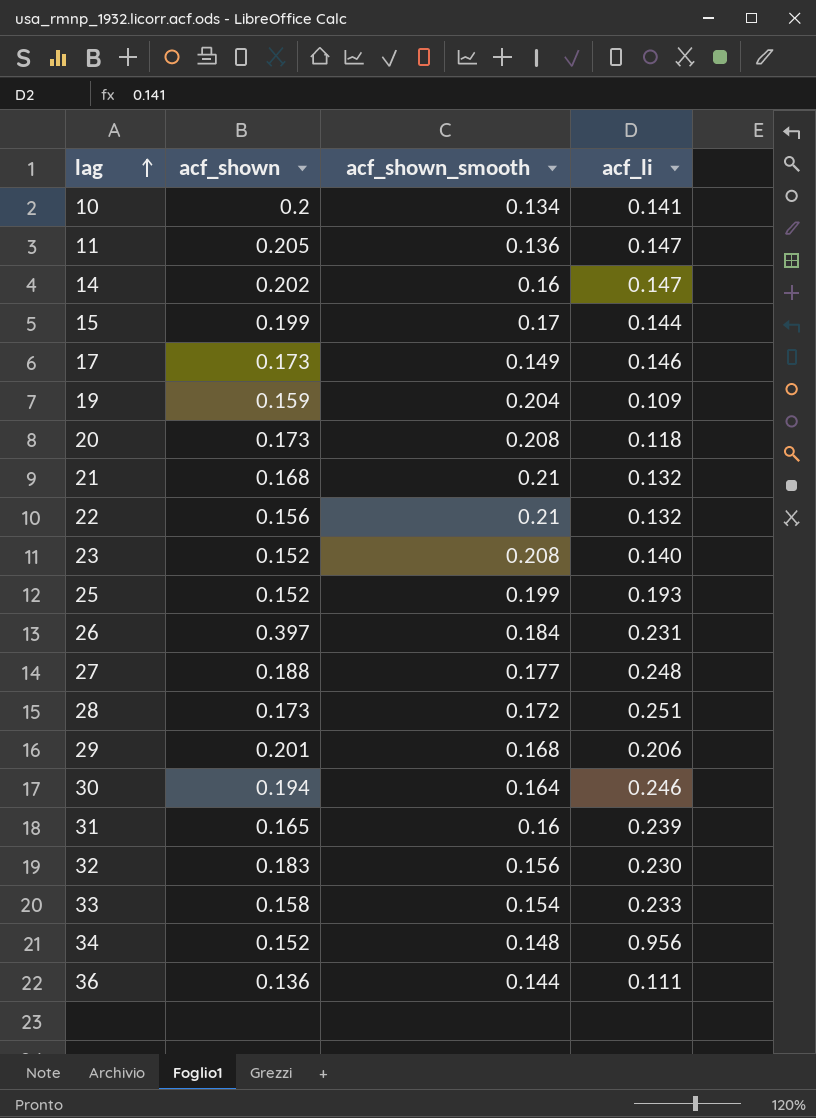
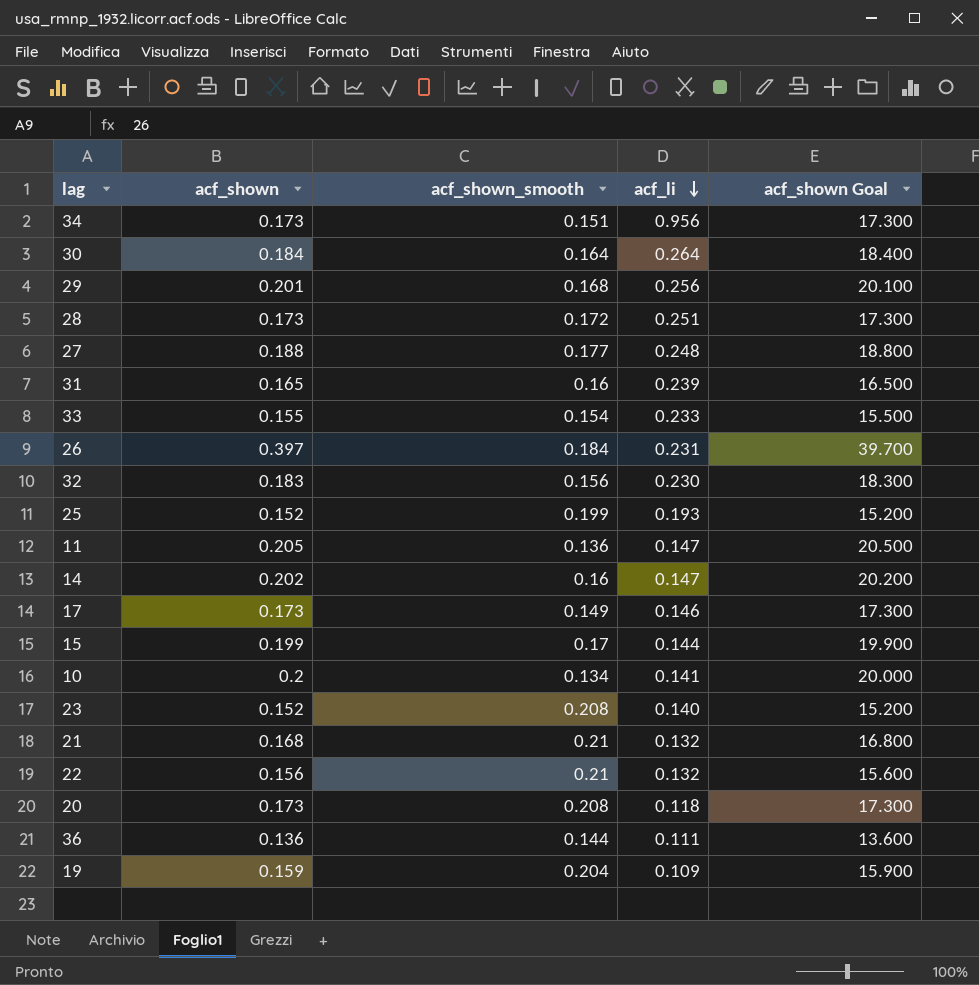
row order: lag ascending -> acf_li descending
column acf_shown Goal | formula: none -> [acf_shown] * 100
34 | acf_shown: 0.152 -> 0.173
34 | acf_shown_smooth: 0.148 -> 0.151
30 | acf_shown: 0.194 -> 0.184
30 | acf_li: 0.246 -> 0.264
29 | acf_li: 0.206 -> 0.256
33 | acf_shown: 0.158 -> 0.155

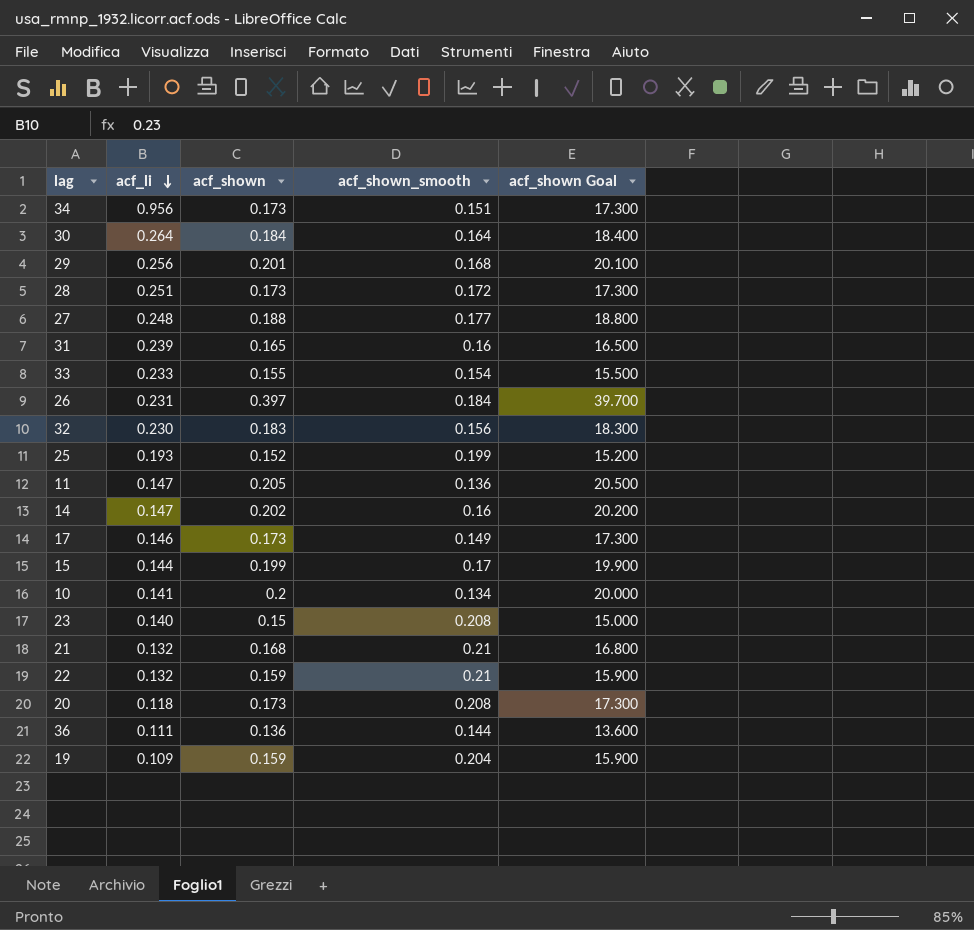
column acf_li | position: 4 -> 2
23 | acf_shown: 0.152 -> 0.15
23 | acf_shown Goal: 15.200 -> 15.000
22 | acf_shown: 0.156 -> 0.159
22 | acf_shown Goal: 15.600 -> 15.900

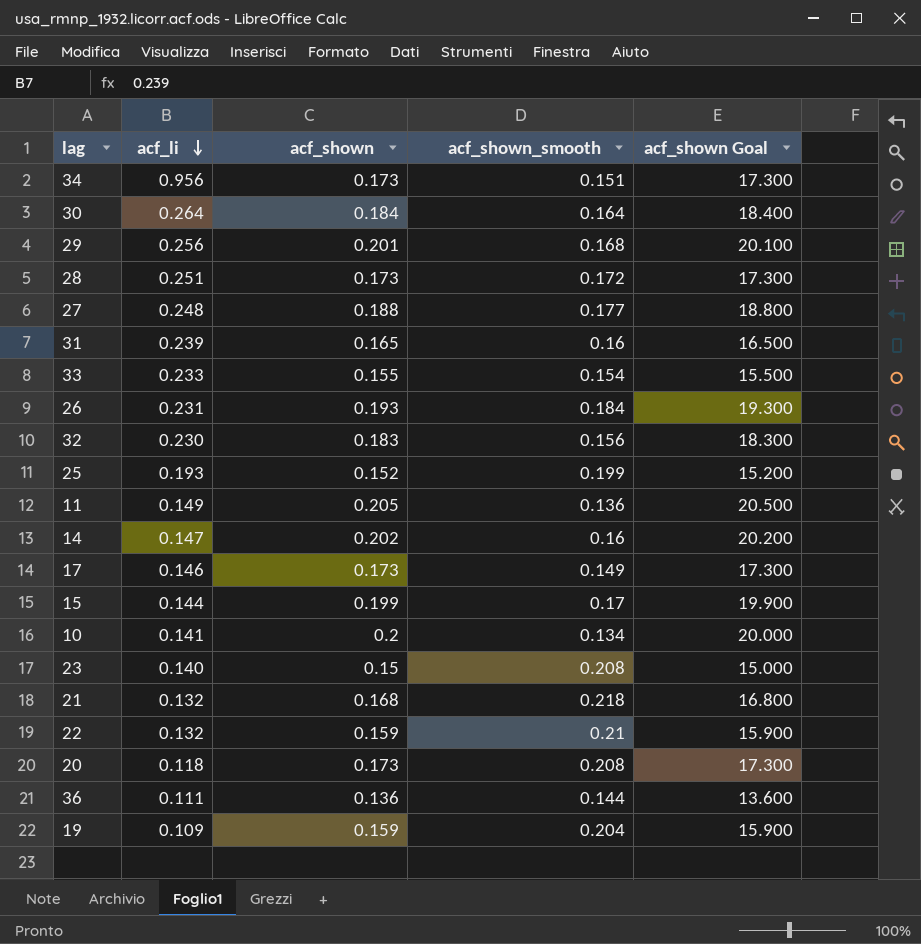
26 | acf_shown: 0.397 -> 0.193
26 | acf_shown Goal: 39.700 -> 19.300
11 | acf_li: 0.147 -> 0.149
21 | acf_shown_smooth: 0.21 -> 0.218

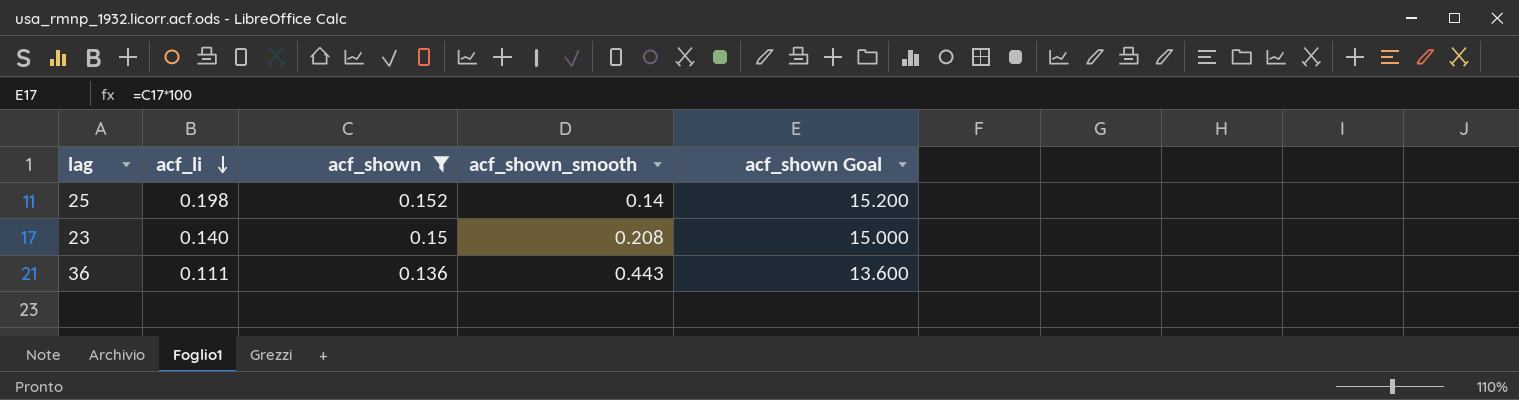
filter: none -> acf_shown <= 0.152
25 | acf_li: 0.193 -> 0.198
25 | acf_shown_smooth: 0.199 -> 0.14
36 | acf_shown_smooth: 0.144 -> 0.443

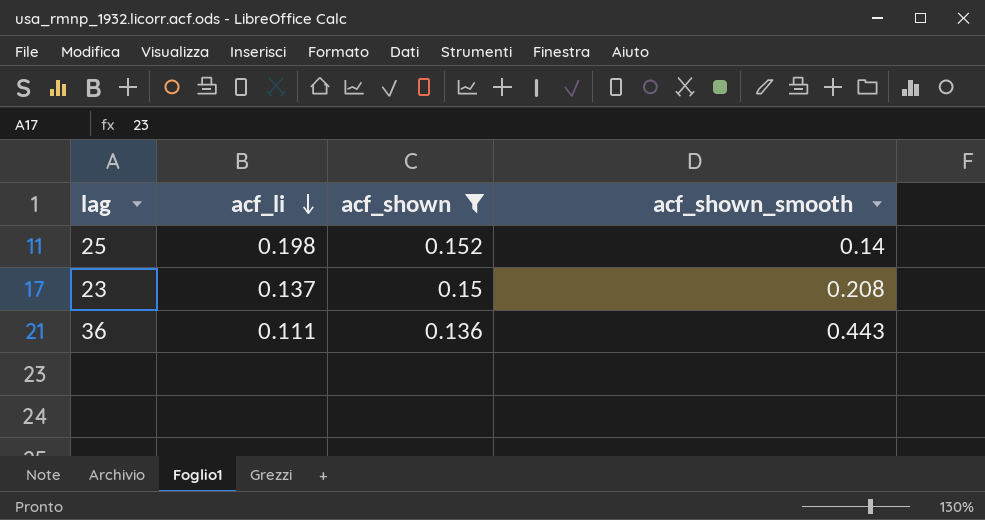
column acf_shown Goal | formula: [acf_shown] * 100 -> none
23 | acf_li: 0.140 -> 0.137

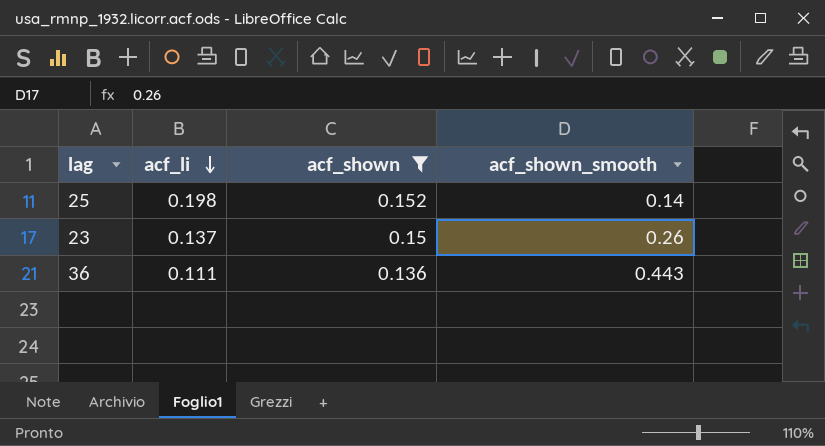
23 | acf_shown_smooth: 0.208 -> 0.26

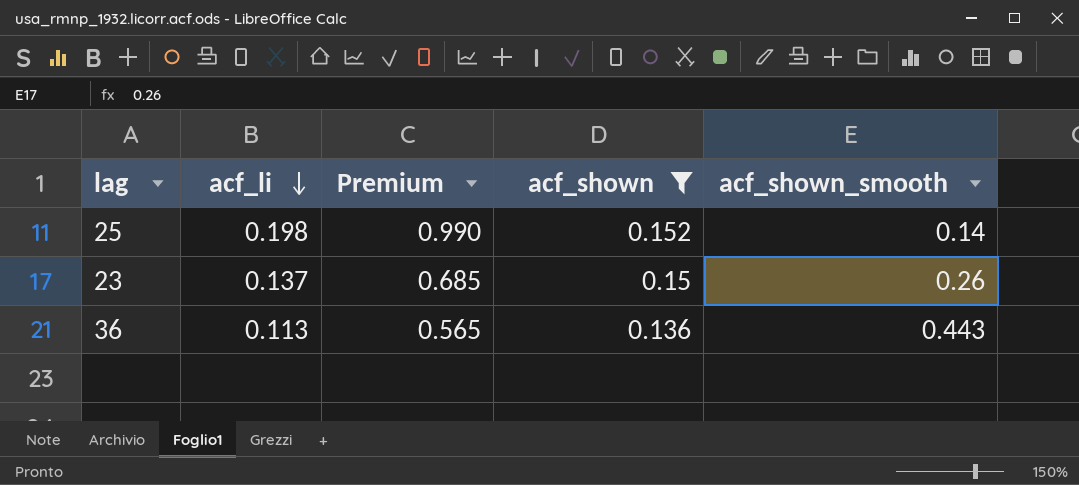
column Premium | formula: none -> [acf_li] * 5
36 | acf_li: 0.111 -> 0.113

